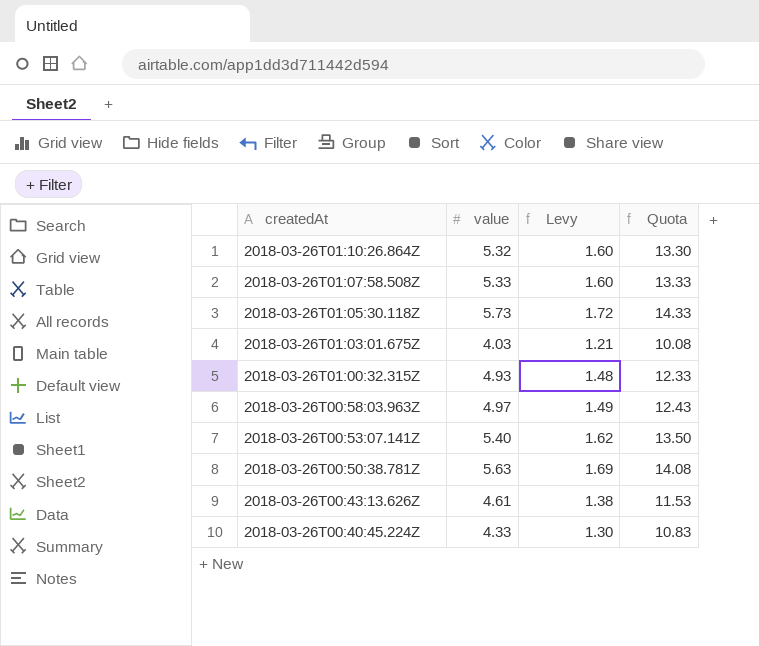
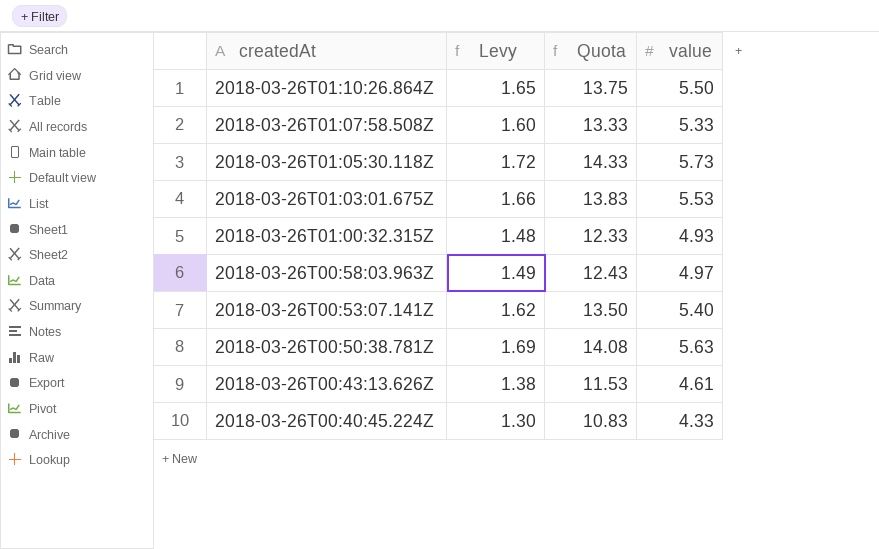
column value | position: 2 -> 4
2018-03-26T01:10:26.864Z | Levy: 1.60 -> 1.65
2018-03-26T01:10:26.864Z | Quota: 13.30 -> 13.75
2018-03-26T01:10:26.864Z | value: 5.32 -> 5.50
2018-03-26T01:03:01.675Z | Levy: 1.21 -> 1.66
2018-03-26T01:03:01.675Z | Quota: 10.08 -> 13.83
2018-03-26T01:03:01.675Z | value: 4.03 -> 5.53

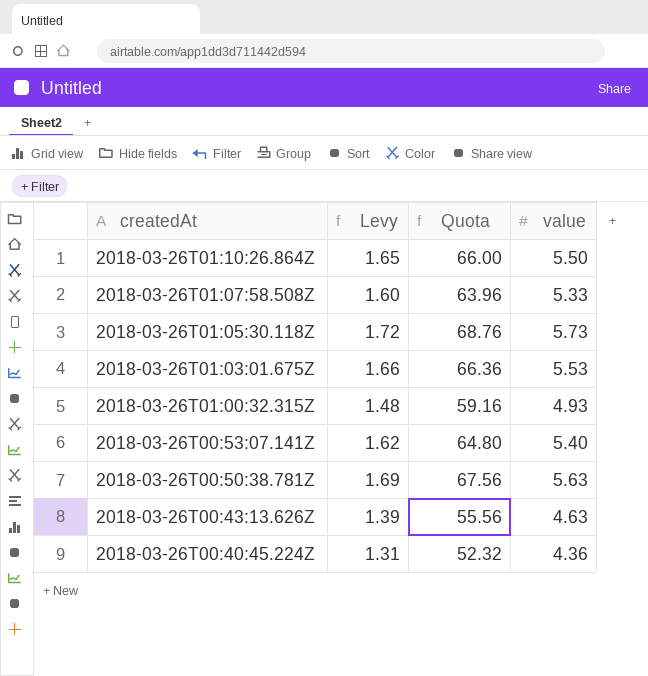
column Quota | formula: [value] * 2.5 -> [value] * 12
row 2018-03-26T00:58:03.963Z: 1.49 | 12.43 | 4.97 -> none
2018-03-26T00:43:13.626Z | Levy: 1.38 -> 1.39
2018-03-26T00:43:13.626Z | value: 4.61 -> 4.63
2018-03-26T00:40:45.224Z | Levy: 1.30 -> 1.31
2018-03-26T00:40:45.224Z | value: 4.33 -> 4.36

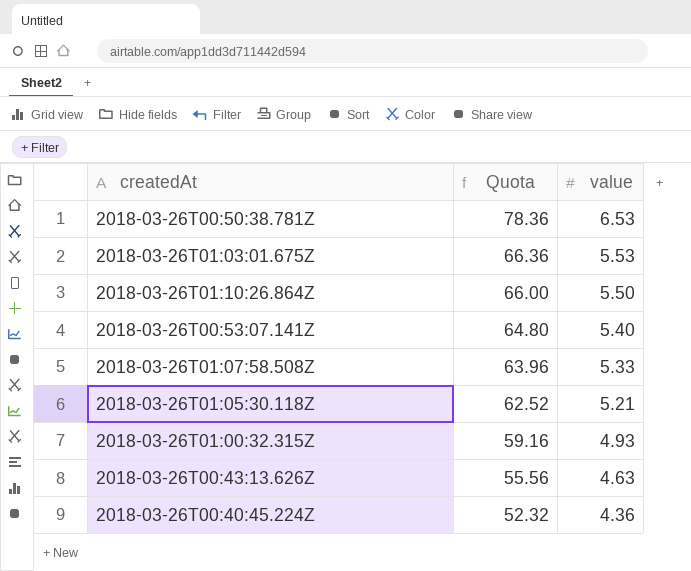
row order: createdAt descending -> Quota descending
column Levy | formula: [value] * 0.3 -> none
2018-03-26T00:50:38.781Z | Quota: 67.56 -> 78.36
2018-03-26T00:50:38.781Z | value: 5.63 -> 6.53
2018-03-26T01:05:30.118Z | Quota: 68.76 -> 62.52
2018-03-26T01:05:30.118Z | value: 5.73 -> 5.21

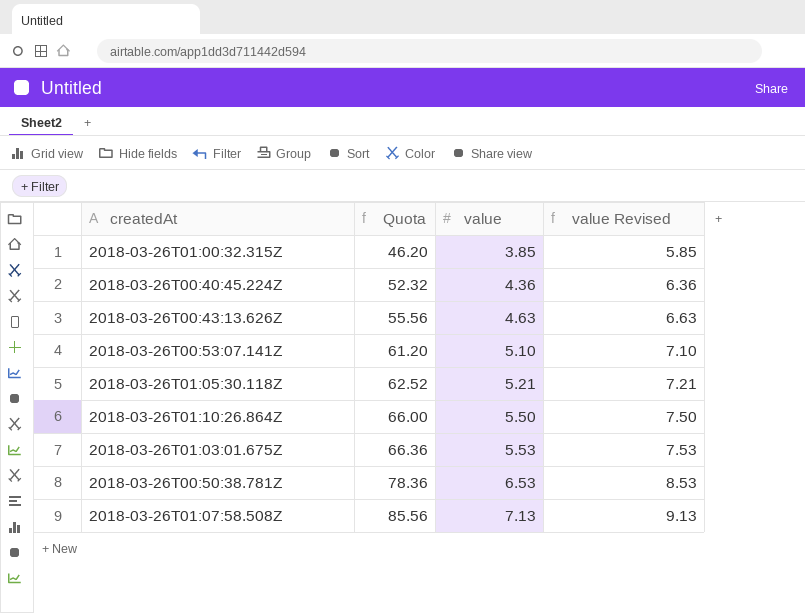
row order: Quota descending -> Quota ascending
column value Revised | formula: none -> [value] + 2
2018-03-26T01:00:32.315Z | Quota: 59.16 -> 46.20
2018-03-26T01:00:32.315Z | value: 4.93 -> 3.85
2018-03-26T00:53:07.141Z | Quota: 64.80 -> 61.20
2018-03-26T00:53:07.141Z | value: 5.40 -> 5.10
2018-03-26T01:07:58.508Z | Quota: 63.96 -> 85.56
2018-03-26T01:07:58.508Z | value: 5.33 -> 7.13

